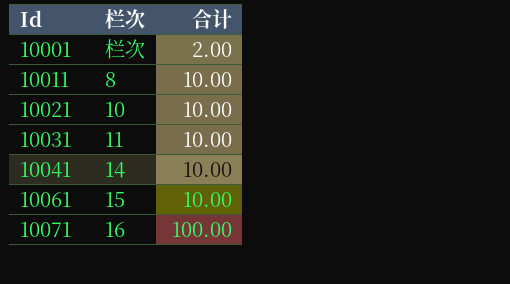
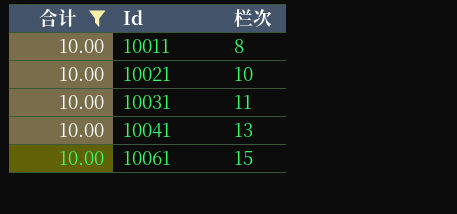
filter: none -> 合计 = 10.00
column 合计 | position: 3 -> 1
10041 | 栏次: 14 -> 13

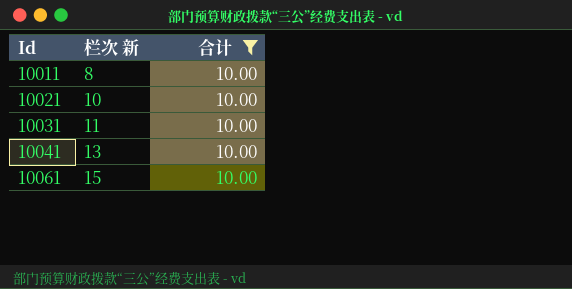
column name: 栏次 -> 栏次 新
column 合计 | position: 1 -> 3

